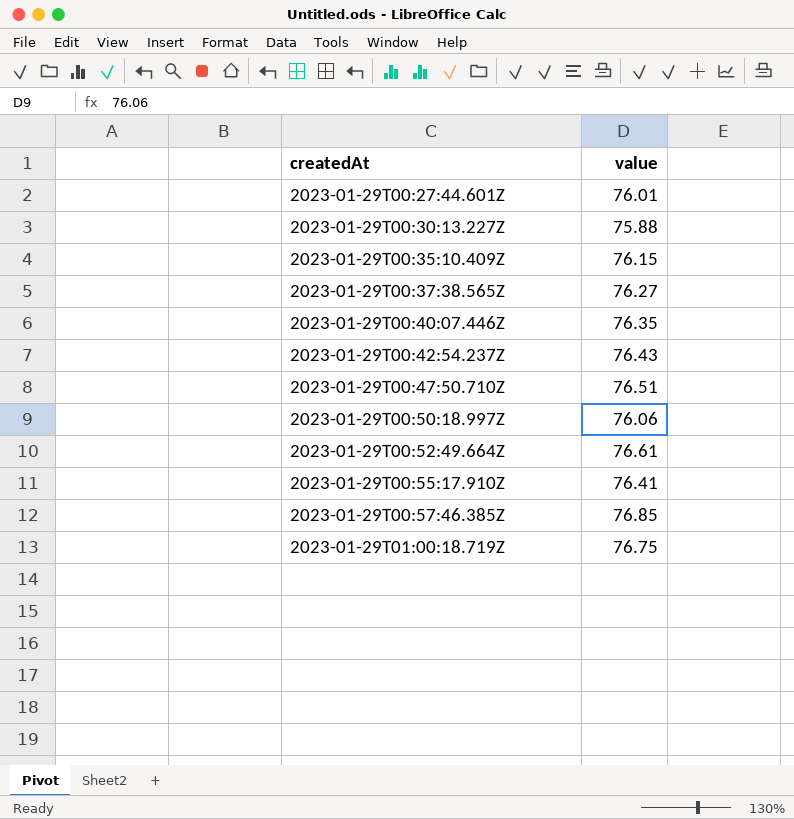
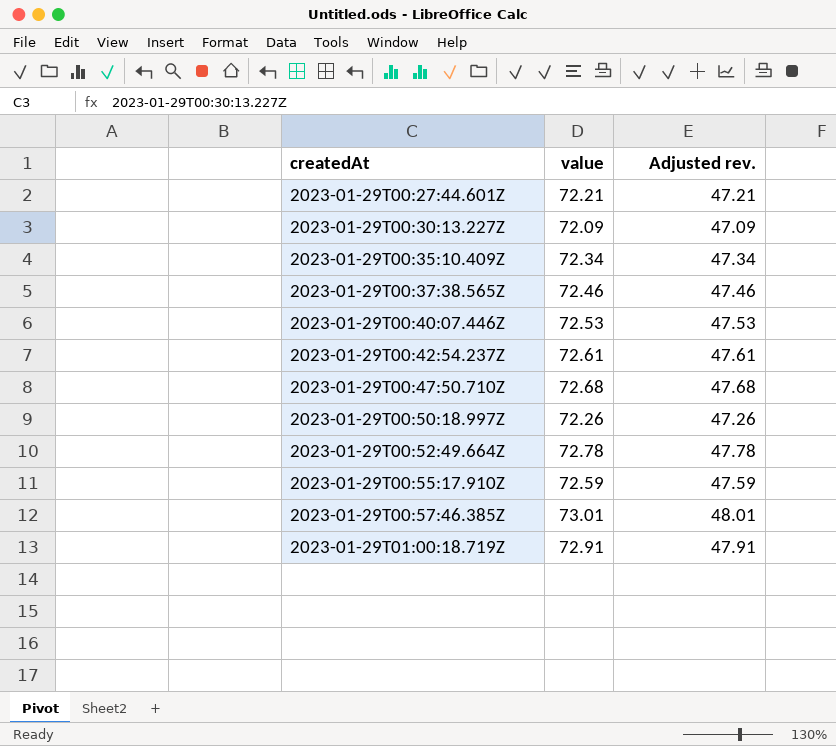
column Adjusted rev. | formula: none -> [value] - 25
2023-01-29T00:27:44.601Z | value: 76.01 -> 72.21
2023-01-29T00:30:13.227Z | value: 75.88 -> 72.09
2023-01-29T00:35:10.409Z | value: 76.15 -> 72.34
2023-01-29T00:37:38.565Z | value: 76.27 -> 72.46
2023-01-29T00:40:07.446Z | value: 76.35 -> 72.53
2023-01-29T00:42:54.237Z | value: 76.43 -> 72.61
2023-01-29T00:47:50.710Z | value: 76.51 -> 72.68
2023-01-29T00:50:18.997Z | value: 76.06 -> 72.26
2023-01-29T00:52:49.664Z | value: 76.61 -> 72.78
2023-01-29T00:55:17.910Z | value: 76.41 -> 72.59
2023-01-29T00:57:46.385Z | value: 76.85 -> 73.01
2023-01-29T01:00:18.719Z | value: 76.75 -> 72.91

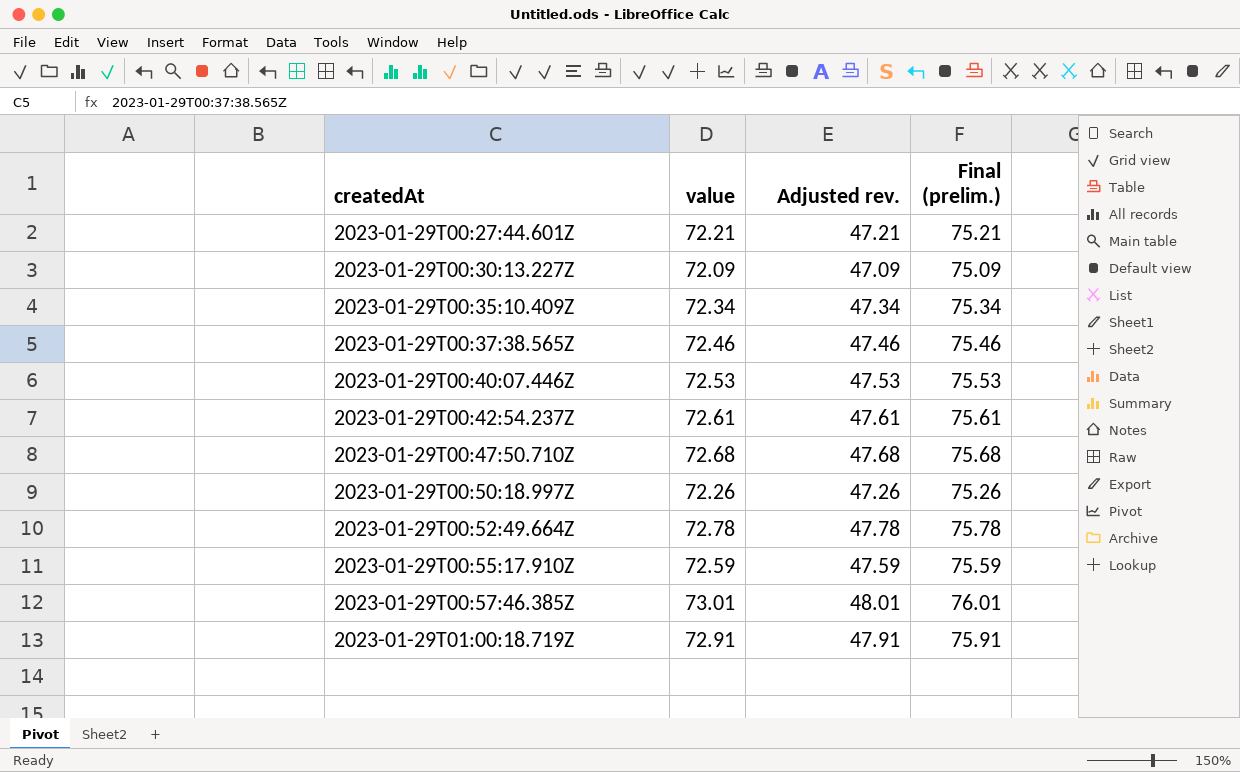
column Final (prelim.) | formula: none -> [value] + 3

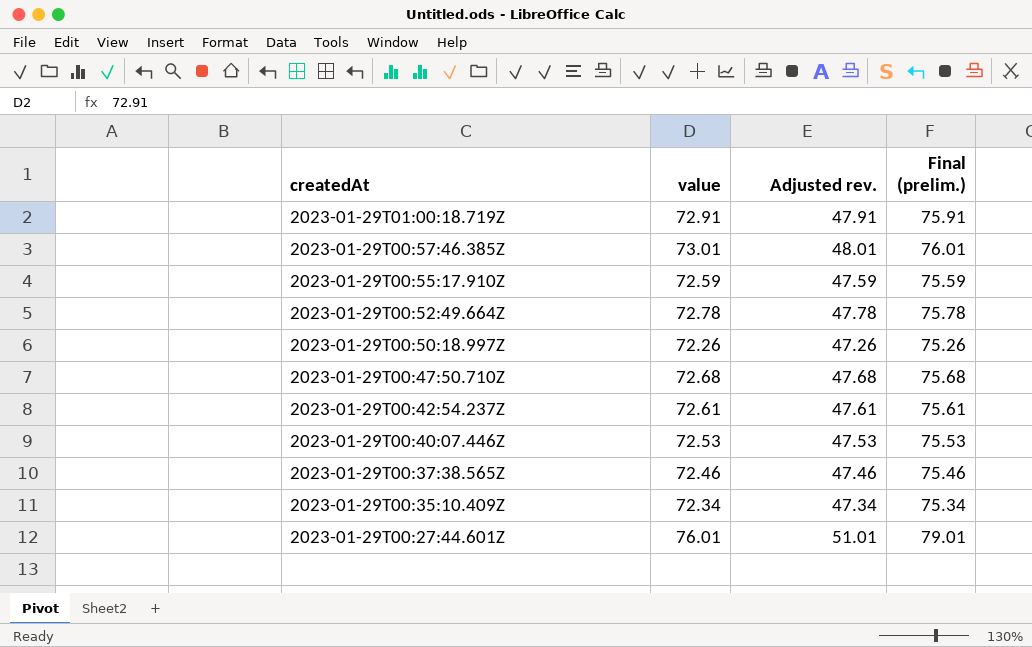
row order: createdAt ascending -> createdAt descending
row 2023-01-29T00:30:13.227Z: 72.09 | 47.09 | 75.09 -> none
2023-01-29T00:27:44.601Z | value: 72.21 -> 76.01
2023-01-29T00:27:44.601Z | Adjusted rev.: 47.21 -> 51.01
2023-01-29T00:27:44.601Z | Final (prelim.): 75.21 -> 79.01

